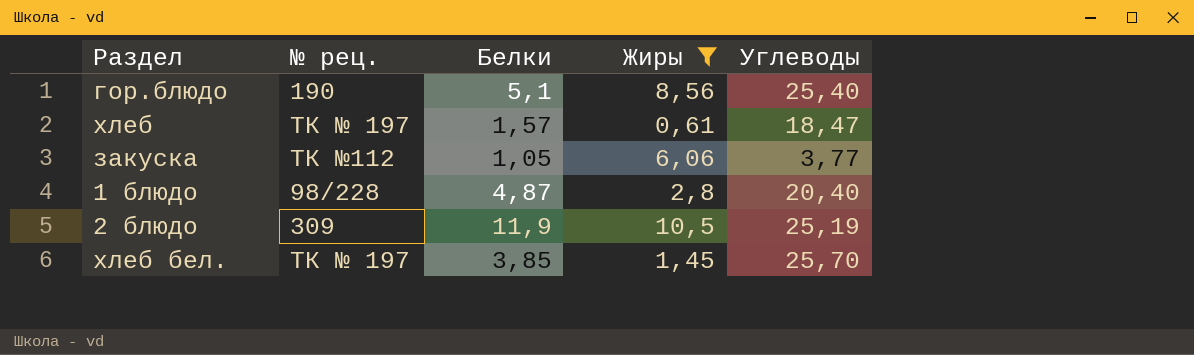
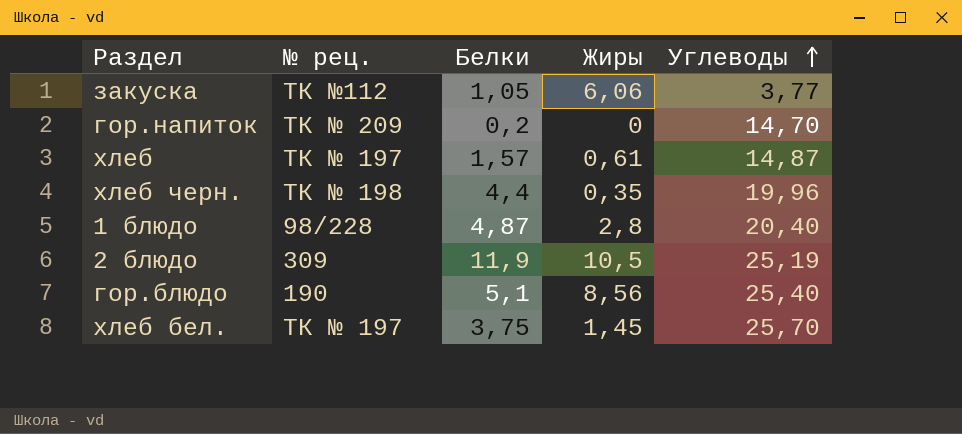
filter: Жиры >= 0,61 -> none
row order: none -> Углеводы ascending
хлеб | Углеводы: 18,47 -> 14,87
хлеб бел. | Белки: 3,85 -> 3,75

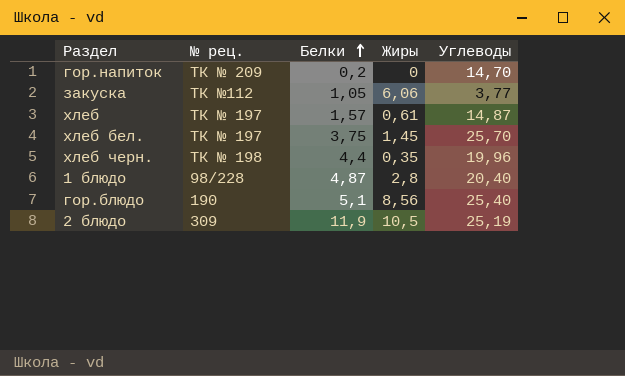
row order: Углеводы ascending -> Белки ascending

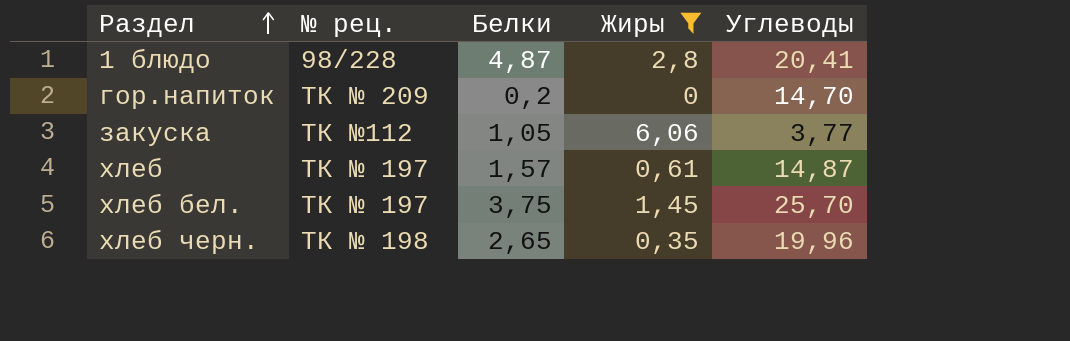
filter: none -> Жиры <= 6,06
row order: Белки ascending -> Раздел ascending
1 блюдо | Углеводы: 20,40 -> 20,41
хлеб черн. | Белки: 4,4 -> 2,65

